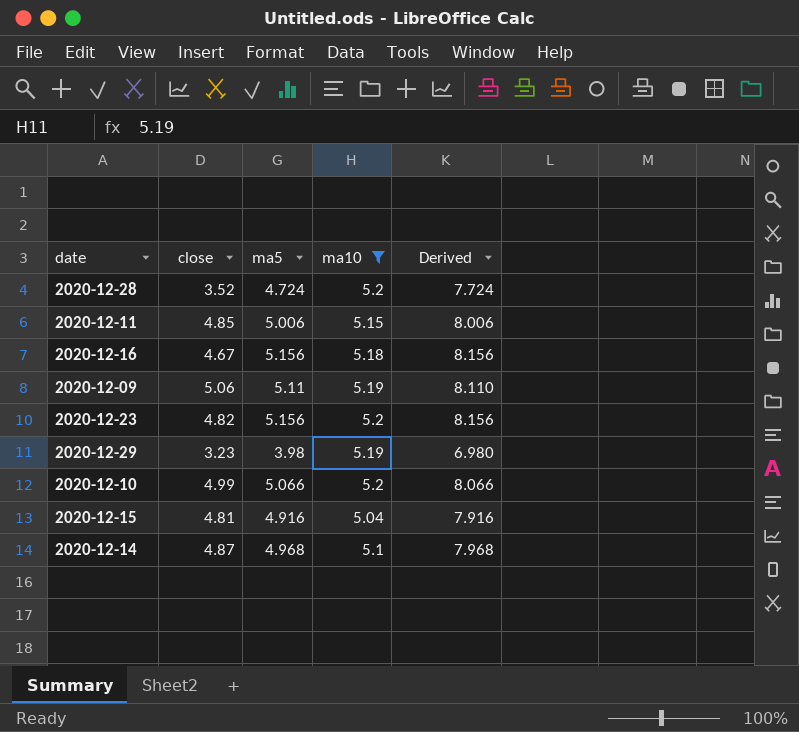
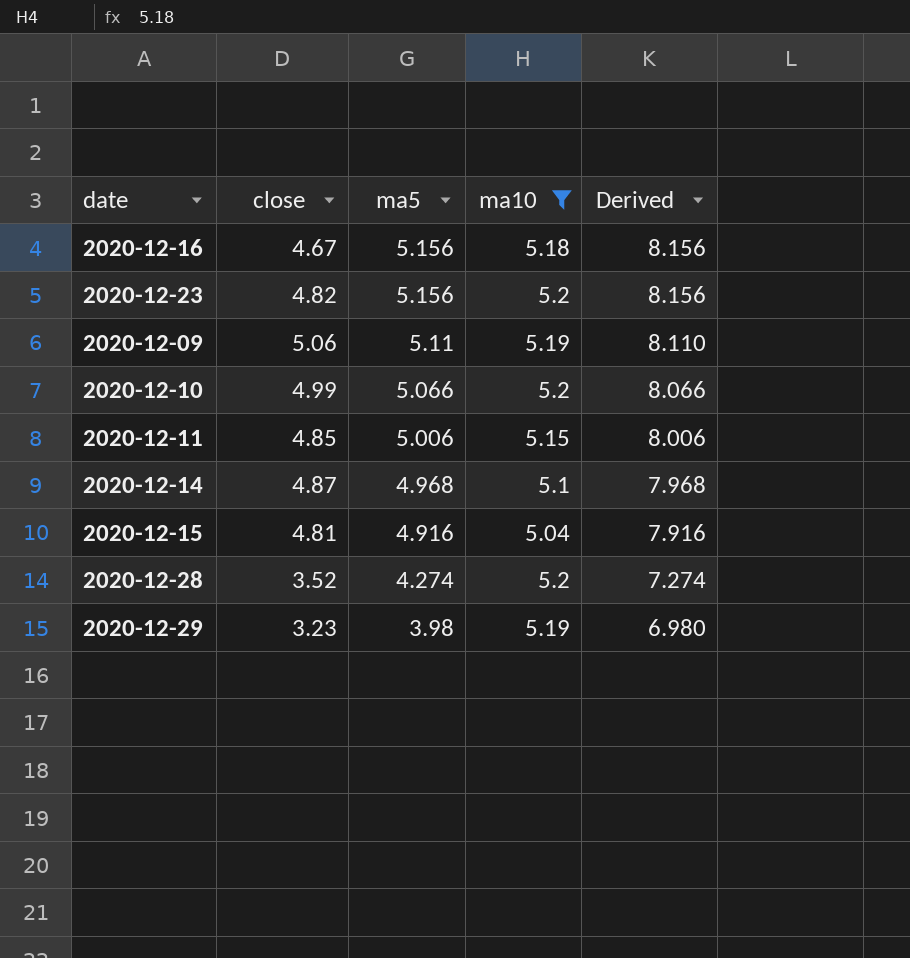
row order: none -> ma5 descending
2020-12-28 | ma5: 4.724 -> 4.274
2020-12-28 | Derived: 7.724 -> 7.274

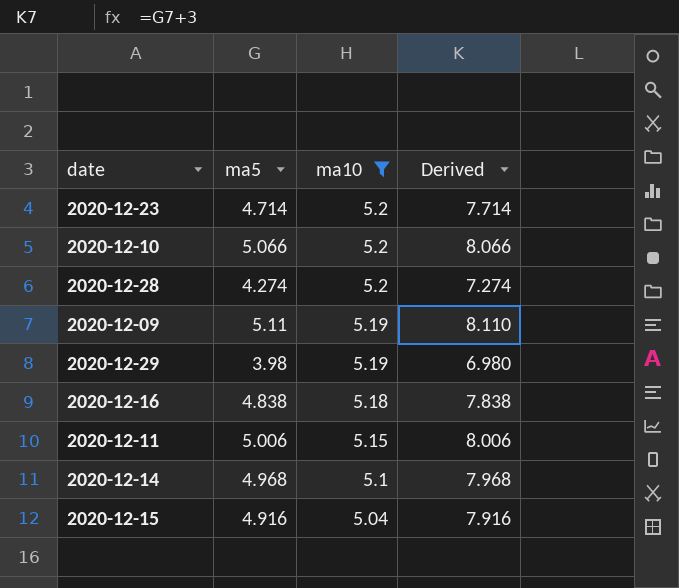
row order: ma5 descending -> ma10 descending
column close | position: 2 -> none
2020-12-23 | ma5: 5.156 -> 4.714
2020-12-23 | Derived: 8.156 -> 7.714
2020-12-16 | ma5: 5.156 -> 4.838
2020-12-16 | Derived: 8.156 -> 7.838

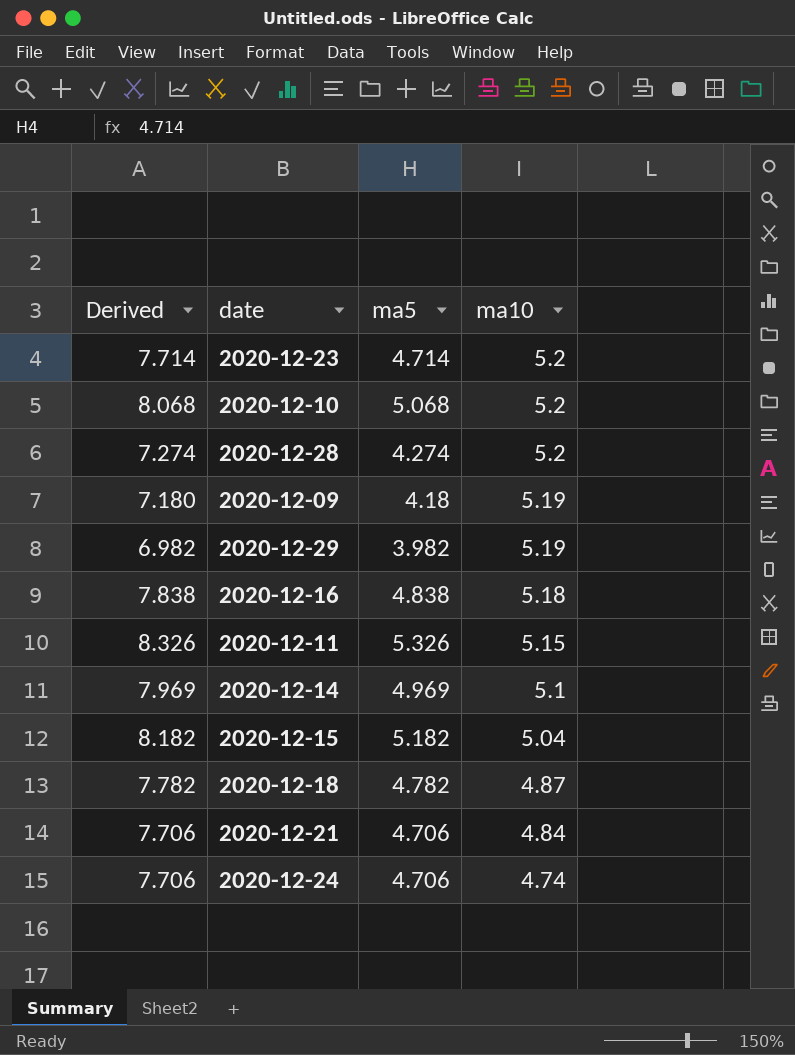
filter: ma10 >= 5.04 -> none
column Derived | position: 4 -> 1
2020-12-10 | Derived: 8.066 -> 8.068
2020-12-10 | ma5: 5.066 -> 5.068
2020-12-09 | Derived: 8.110 -> 7.180
2020-12-09 | ma5: 5.11 -> 4.18
2020-12-29 | Derived: 6.980 -> 6.982
2020-12-29 | ma5: 3.98 -> 3.982
2020-12-11 | Derived: 8.006 -> 8.326
2020-12-11 | ma5: 5.006 -> 5.326
2020-12-14 | Derived: 7.968 -> 7.969
2020-12-14 | ma5: 4.968 -> 4.969
2020-12-15 | Derived: 7.916 -> 8.182
2020-12-15 | ma5: 4.916 -> 5.182

